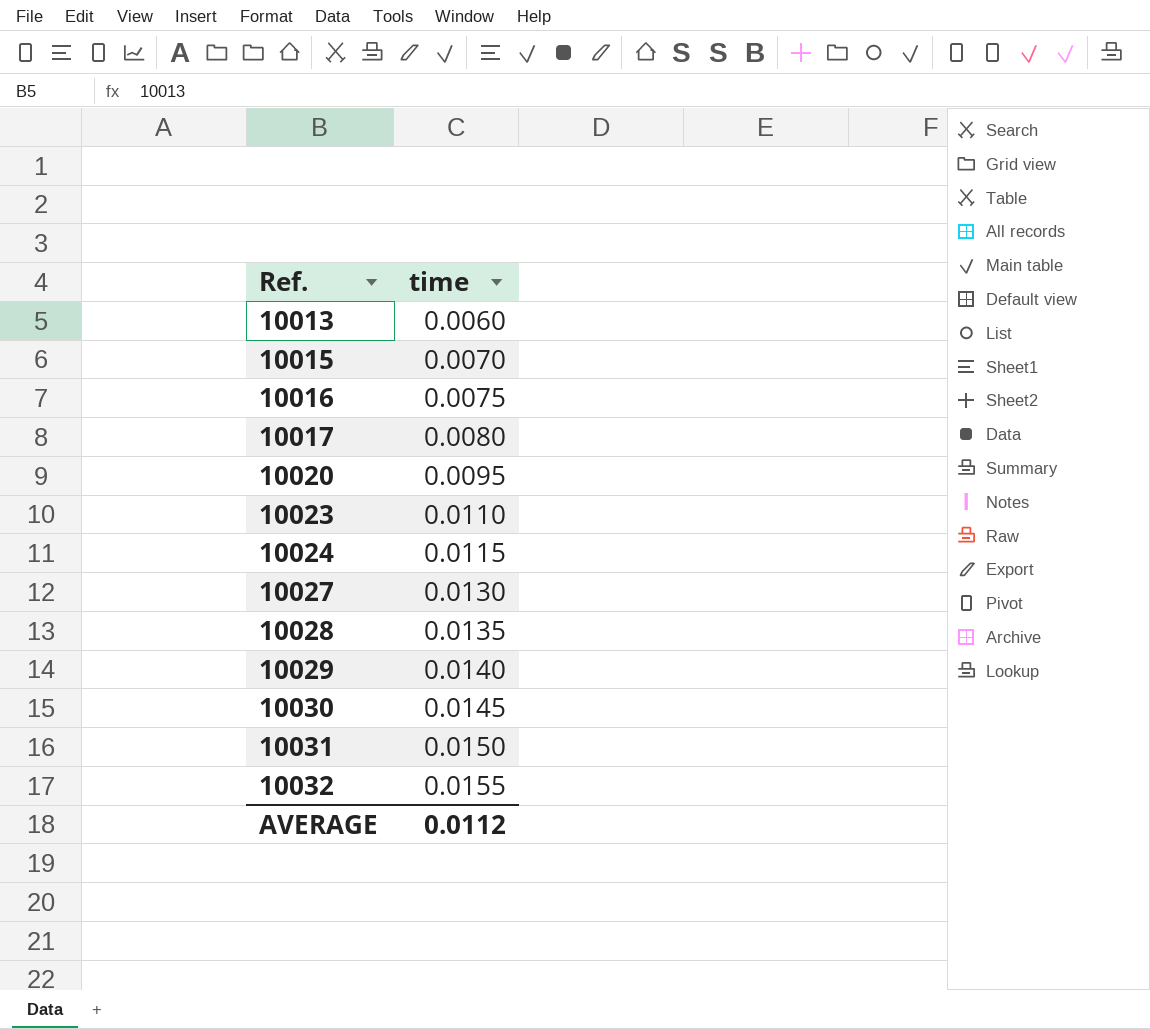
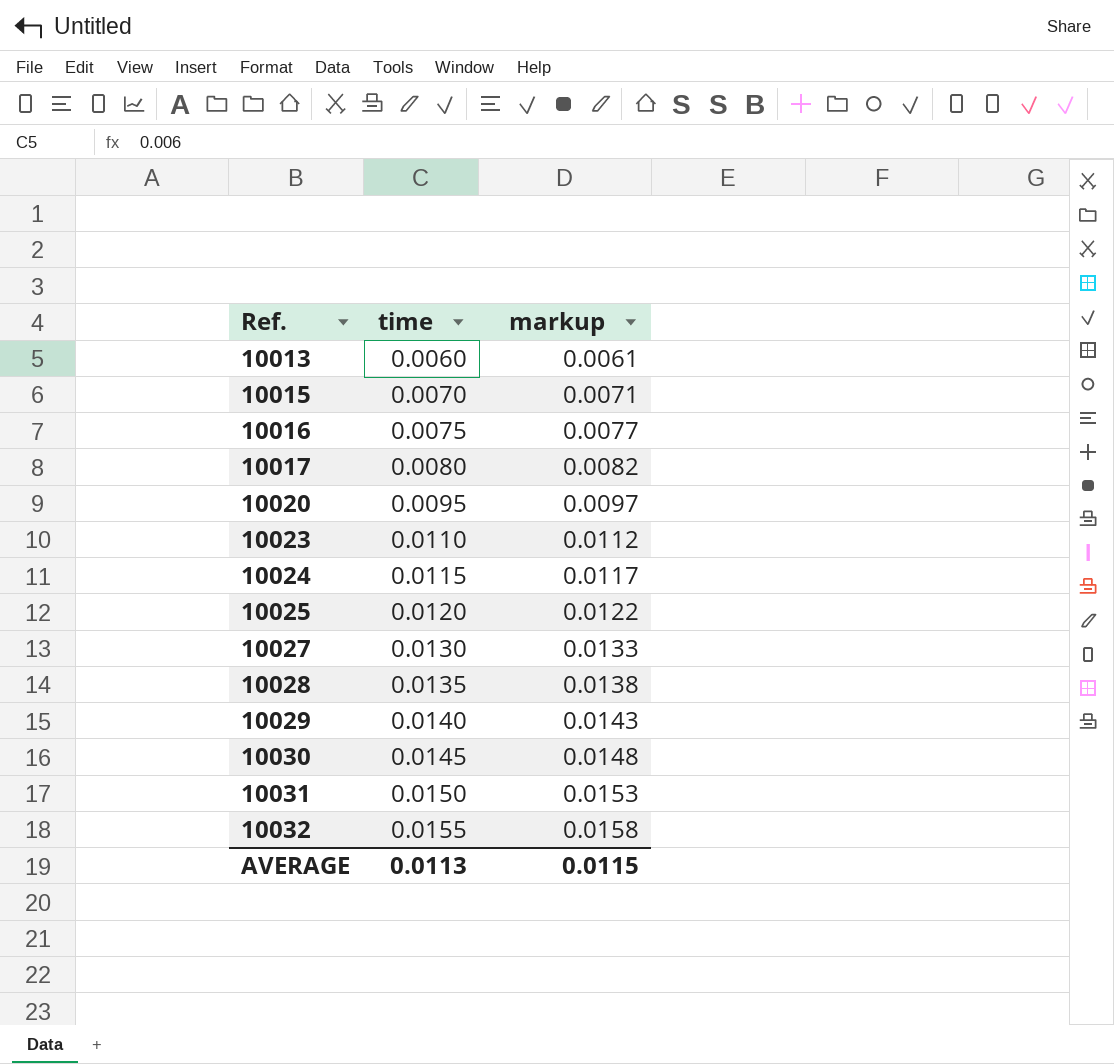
column markup | formula: none -> [time] * 1.02
row 10025: none -> 0.0120 | 0.0122
AVERAGE | time: 0.0112 -> 0.0113

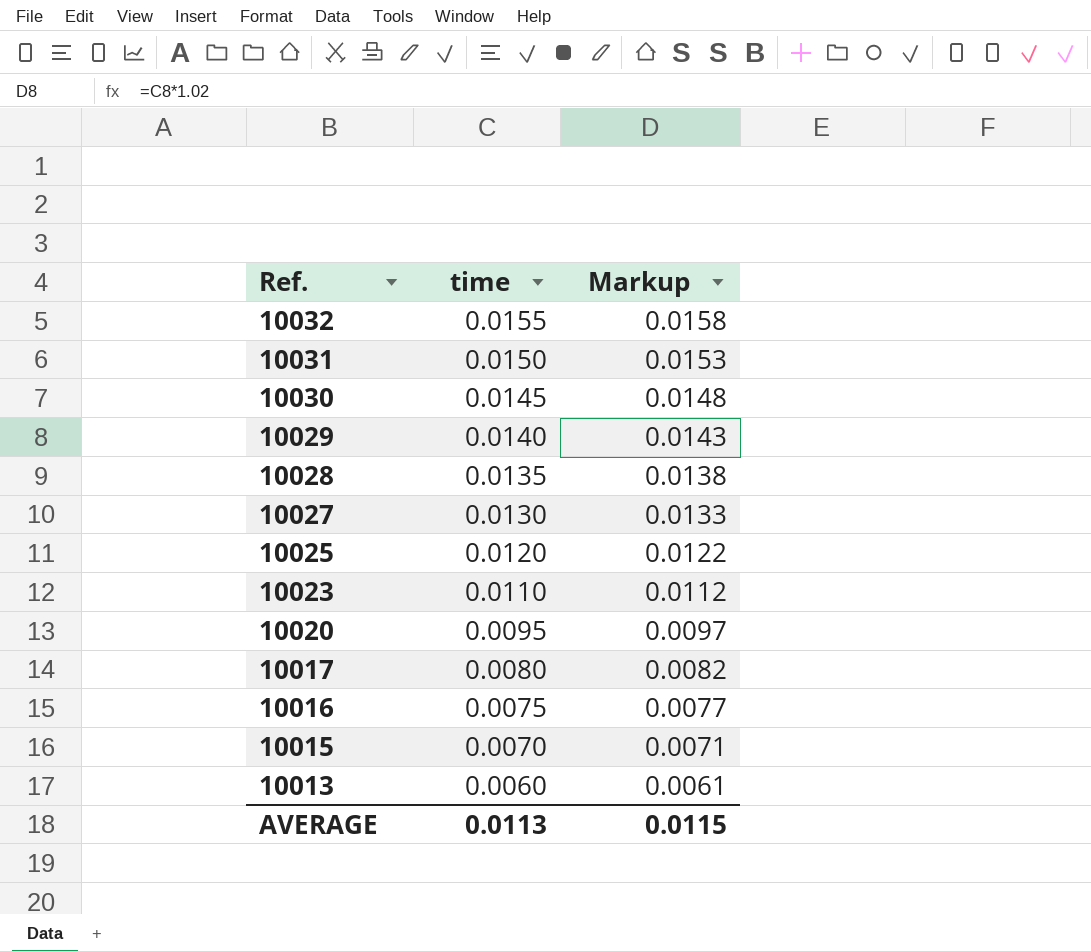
row order: Ref. ascending -> Ref. descending
column name: markup -> Markup
row 10024: 0.0115 | 0.0117 -> none

